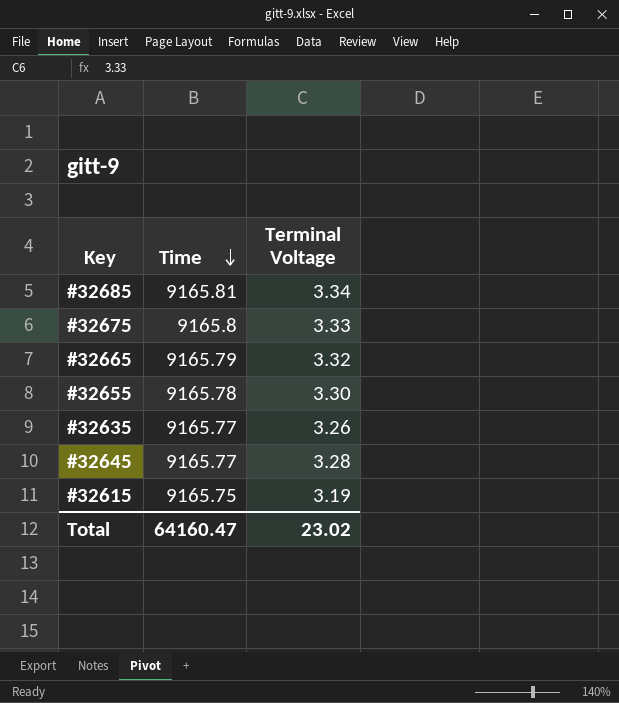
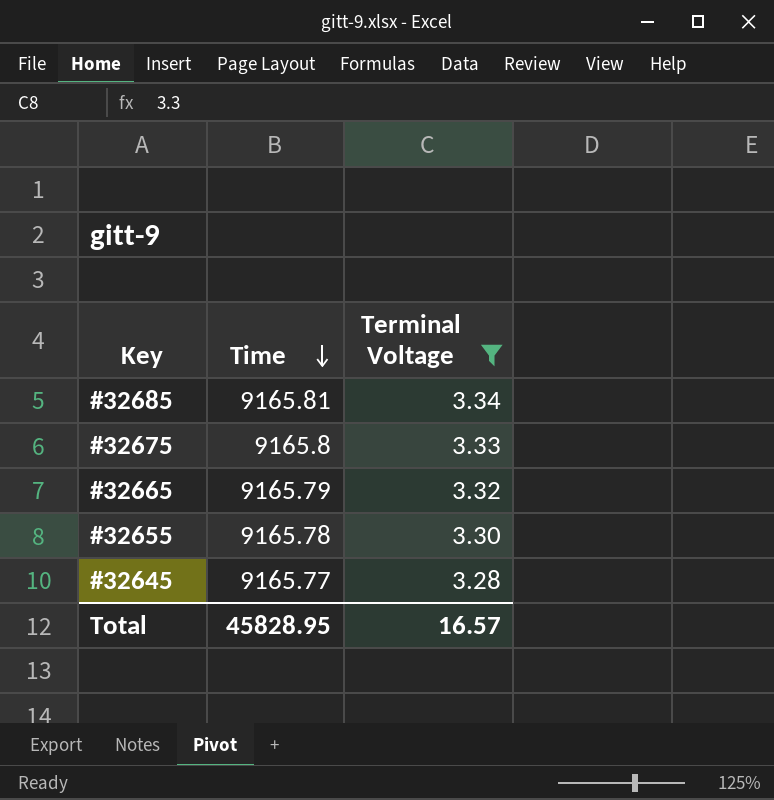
filter: none -> Terminal Voltage >= 3.28
Total | Time: 64160.47 -> 45828.95
Total | Terminal Voltage: 23.02 -> 16.57

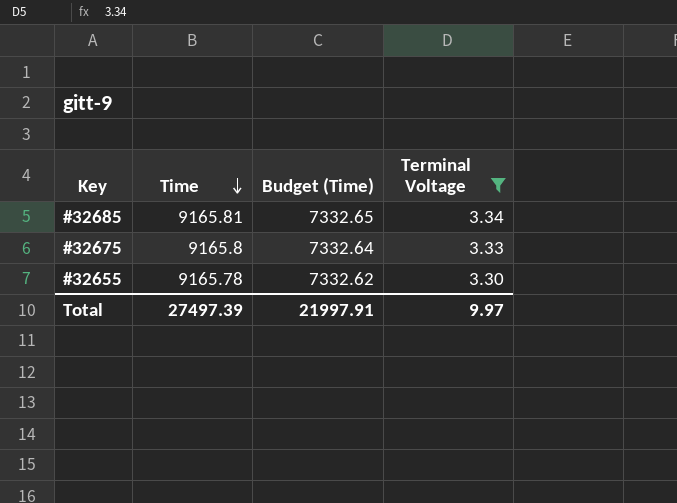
column Budget (Time) | formula: none -> [Time] * 0.8
row #32665: 9165.79 | 3.32 -> none
row #32645: 9165.77 | 3.28 -> none
Total | Time: 45828.95 -> 27497.39
Total | Terminal Voltage: 16.57 -> 9.97

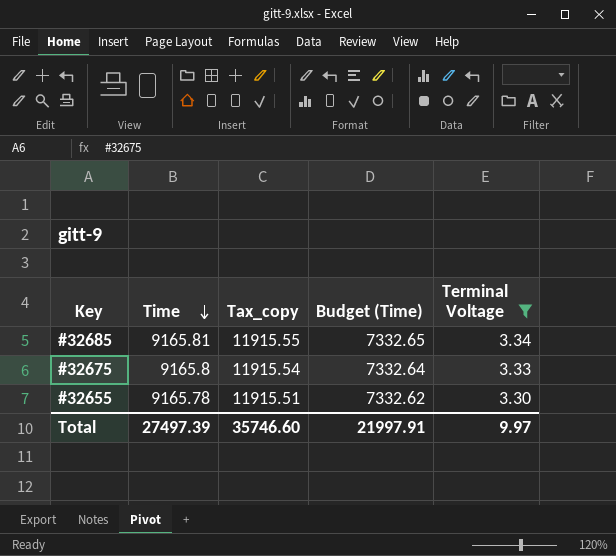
column Tax_copy | formula: none -> [Time] * 1.3

